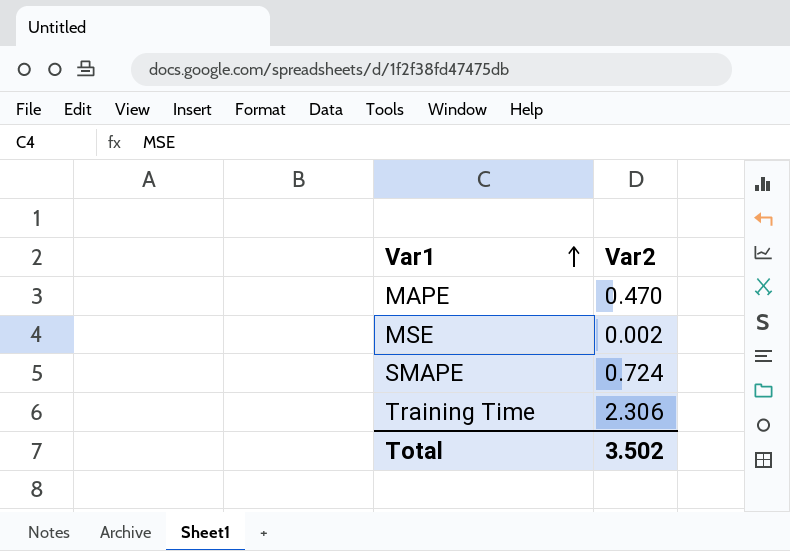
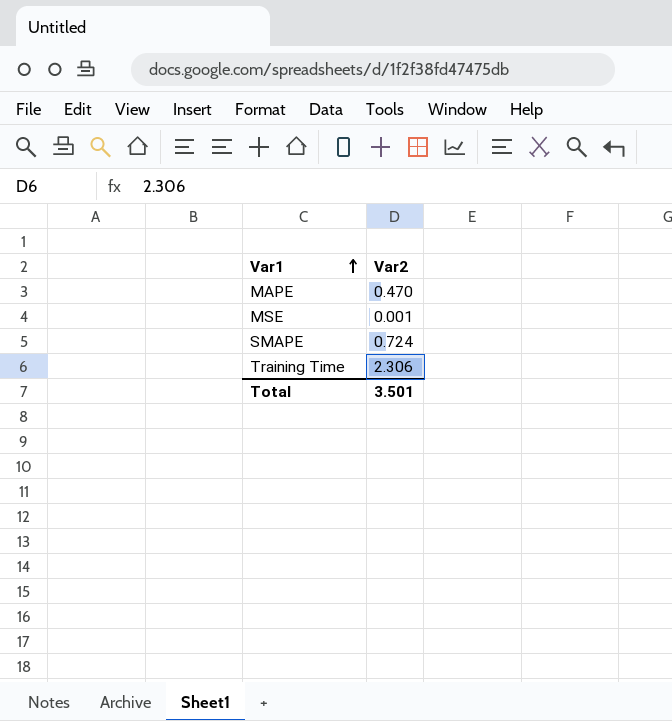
MSE | Var2: 0.002 -> 0.001
Total | Var2: 3.502 -> 3.501

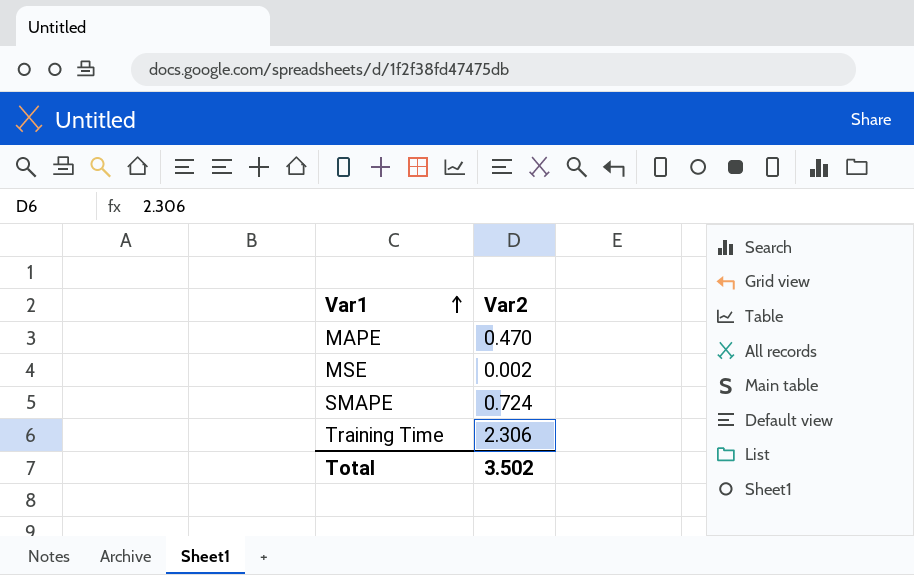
MSE | Var2: 0.001 -> 0.002
Total | Var2: 3.501 -> 3.502

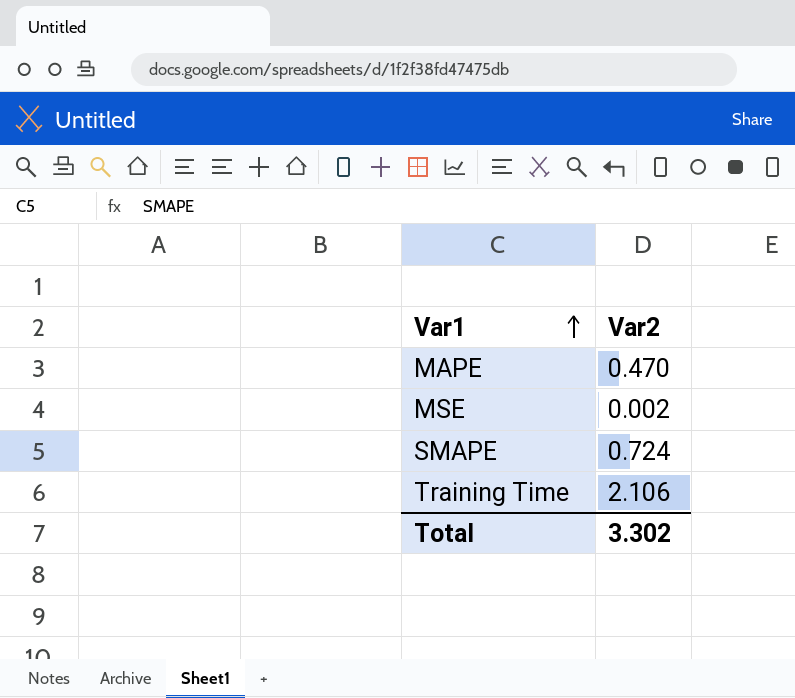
Training Time | Var2: 2.306 -> 2.106
Total | Var2: 3.502 -> 3.302

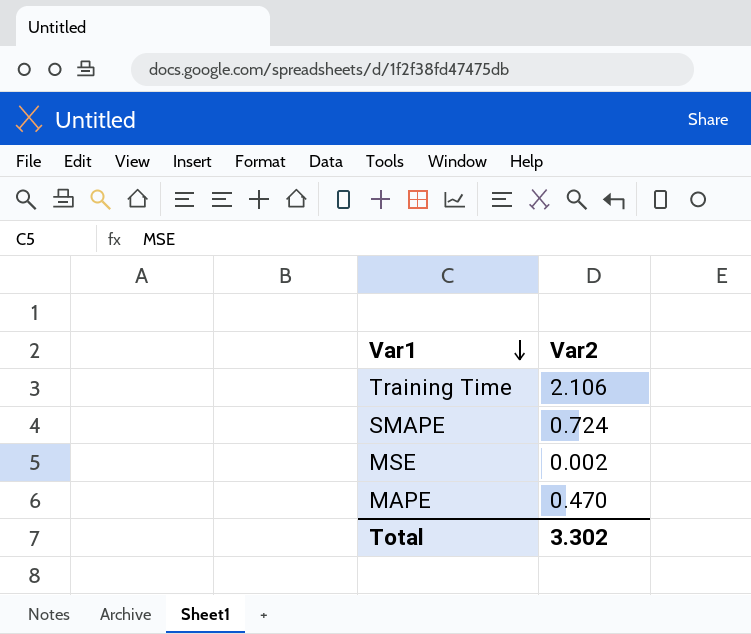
row order: Var1 ascending -> Var1 descending

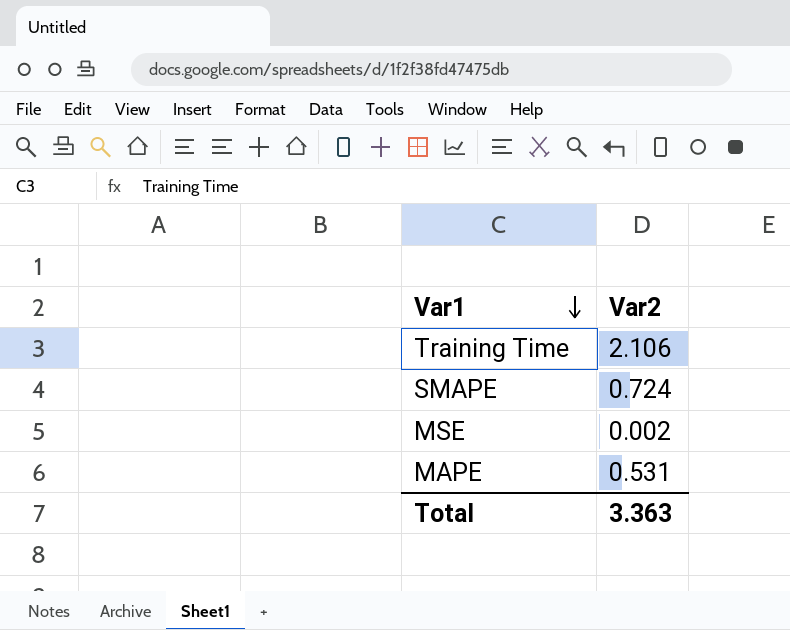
MAPE | Var2: 0.470 -> 0.531
Total | Var2: 3.302 -> 3.363

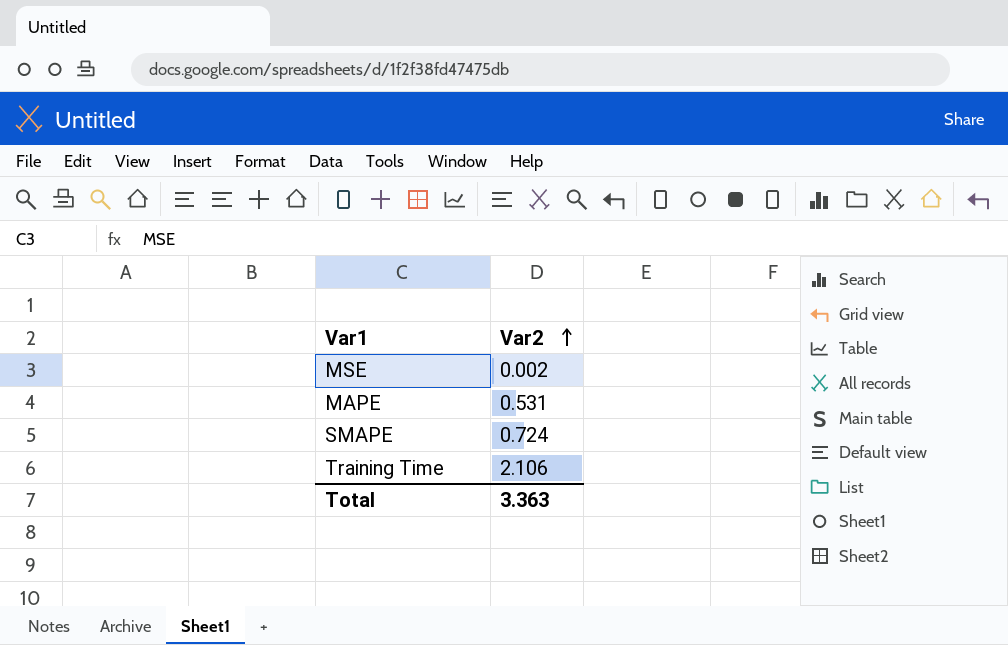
row order: Var1 descending -> Var2 ascending

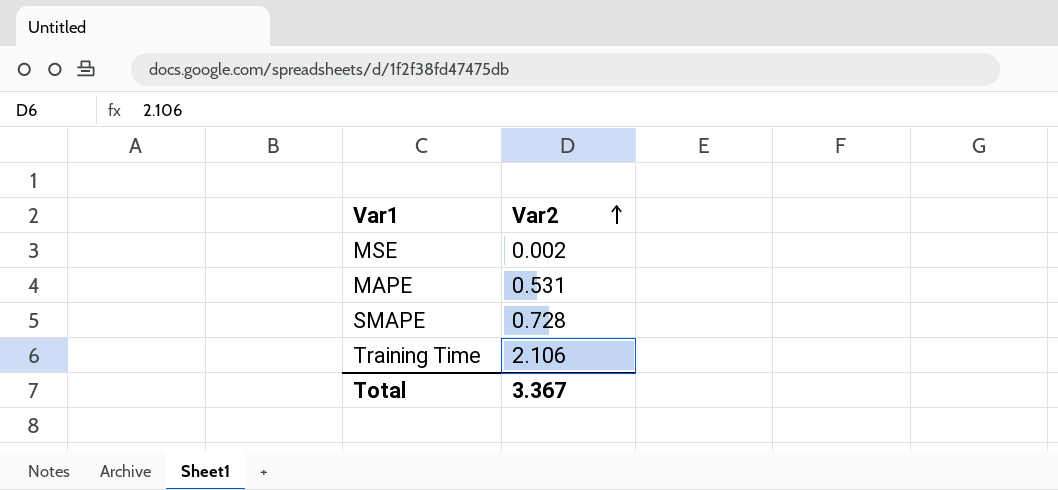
SMAPE | Var2: 0.724 -> 0.728
Total | Var2: 3.363 -> 3.367

